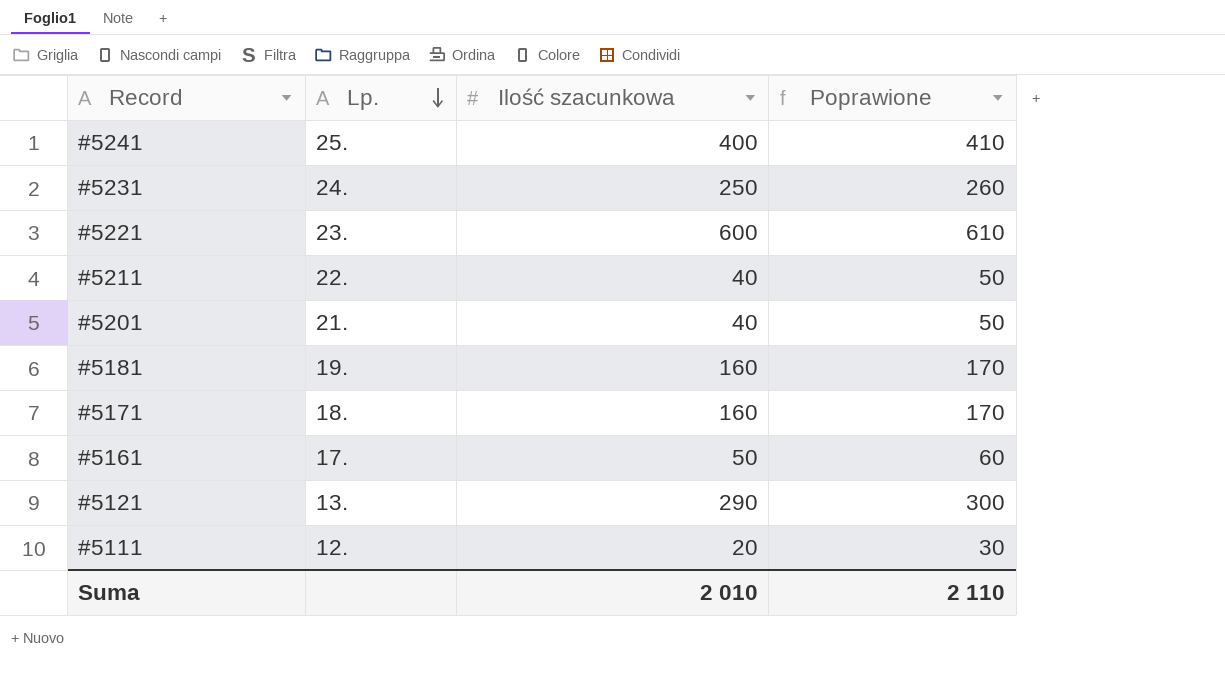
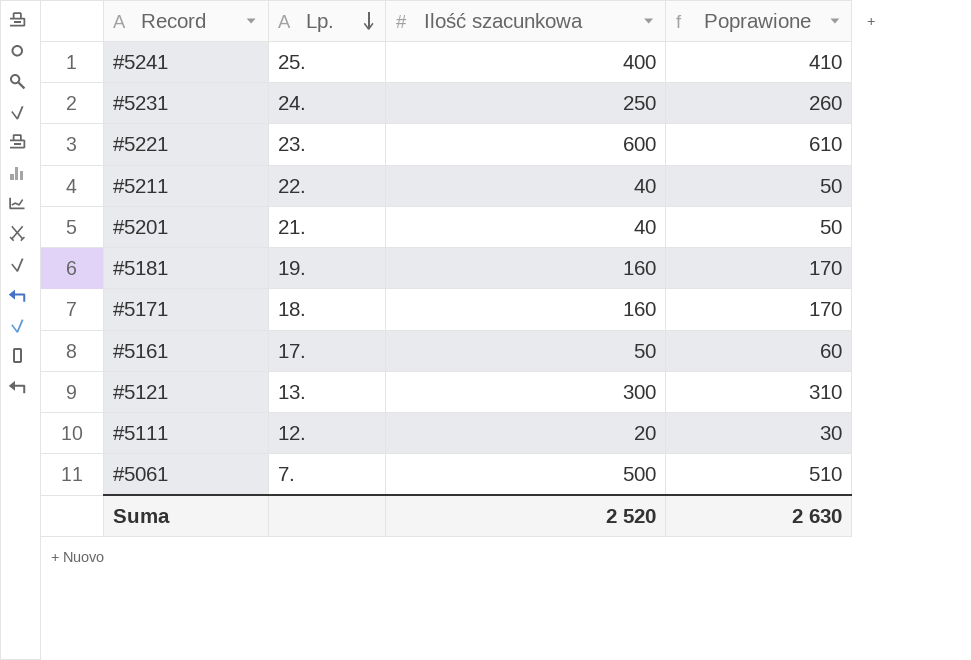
#5121 | Ilość szacunkowa: 290 -> 300
#5121 | Poprawione: 300 -> 310
row #5061: none -> 7. | 500 | 510
Suma | Ilość szacunkowa: 2 010 -> 2 520
Suma | Poprawione: 2 110 -> 2 630

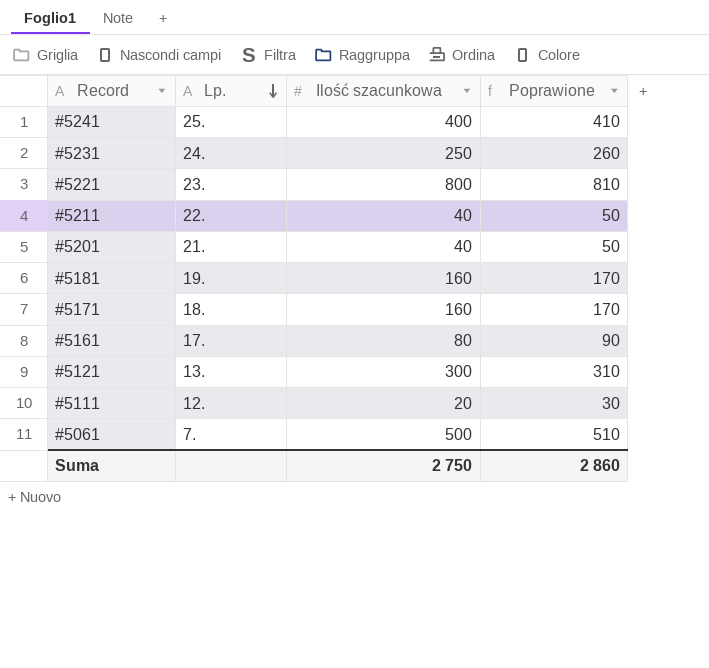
#5221 | Ilość szacunkowa: 600 -> 800
#5221 | Poprawione: 610 -> 810
#5161 | Ilość szacunkowa: 50 -> 80
#5161 | Poprawione: 60 -> 90
Suma | Ilość szacunkowa: 2 520 -> 2 750
Suma | Poprawione: 2 630 -> 2 860

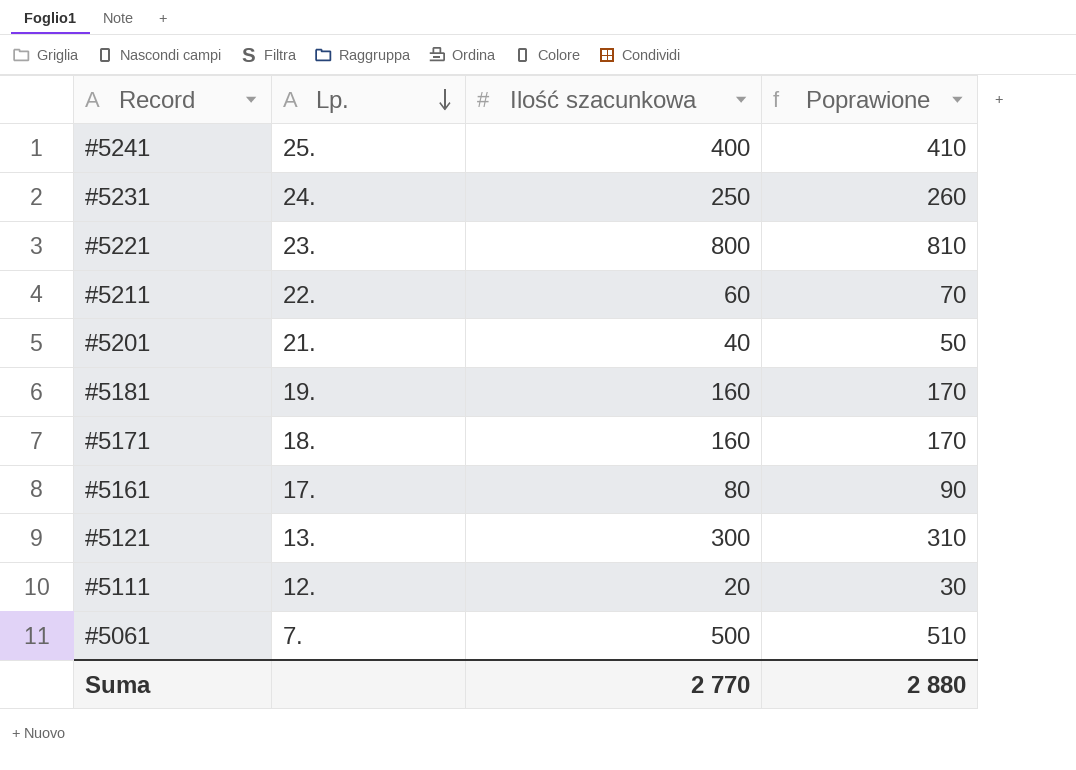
#5211 | Ilość szacunkowa: 40 -> 60
#5211 | Poprawione: 50 -> 70
Suma | Ilość szacunkowa: 2 750 -> 2 770
Suma | Poprawione: 2 860 -> 2 880

